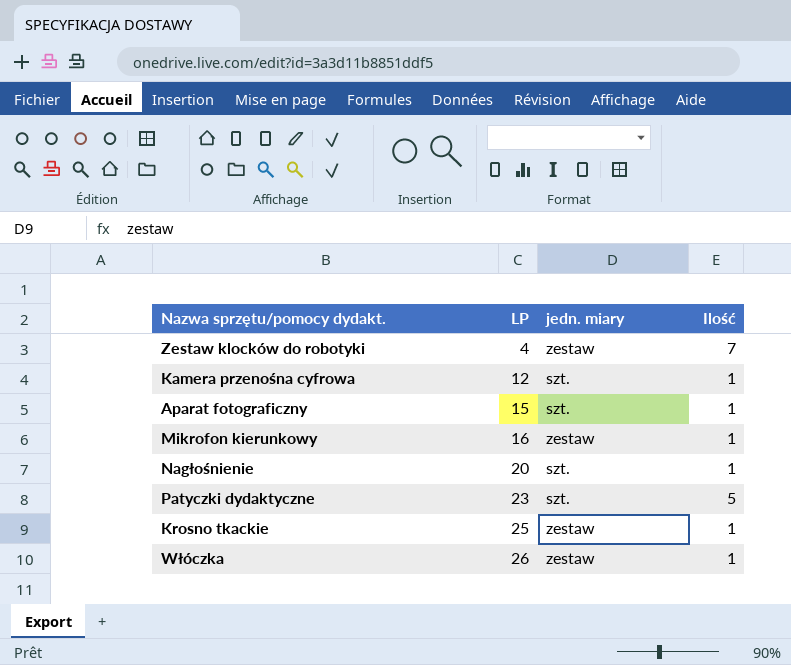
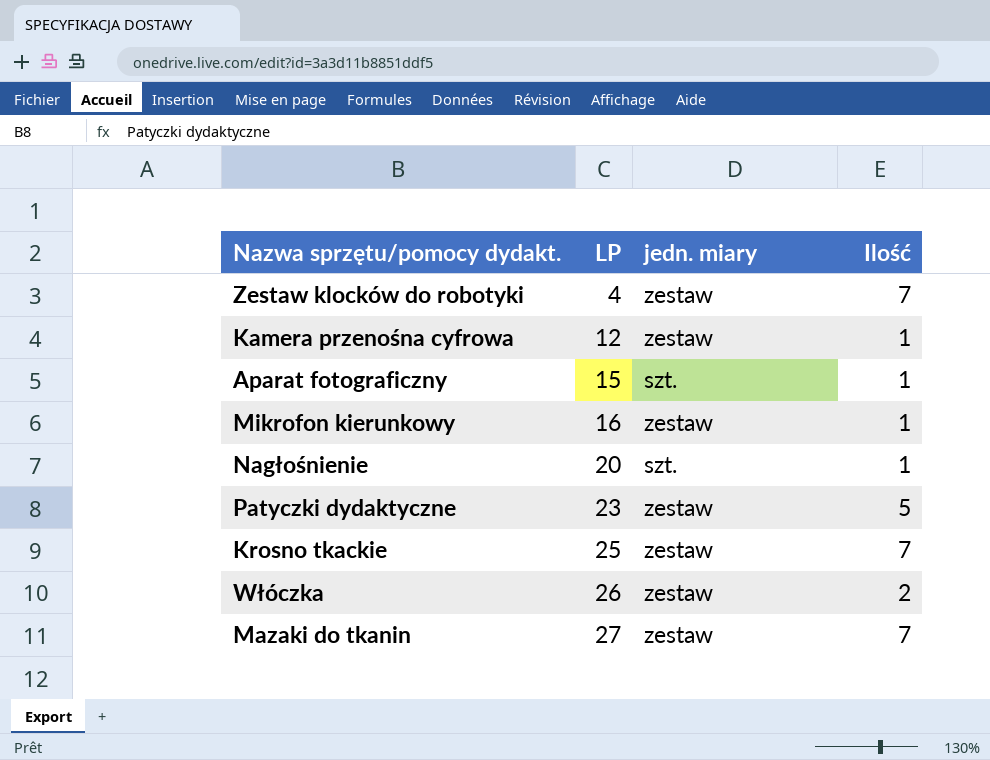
Kamera przenośna cyfrowa | jedn. miary: szt. -> zestaw
Patyczki dydaktyczne | jedn. miary: szt. -> zestaw
Krosno tkackie | Ilość: 1 -> 7
Włóczka | Ilość: 1 -> 2
row Mazaki do tkanin: none -> 27 | zestaw | 7

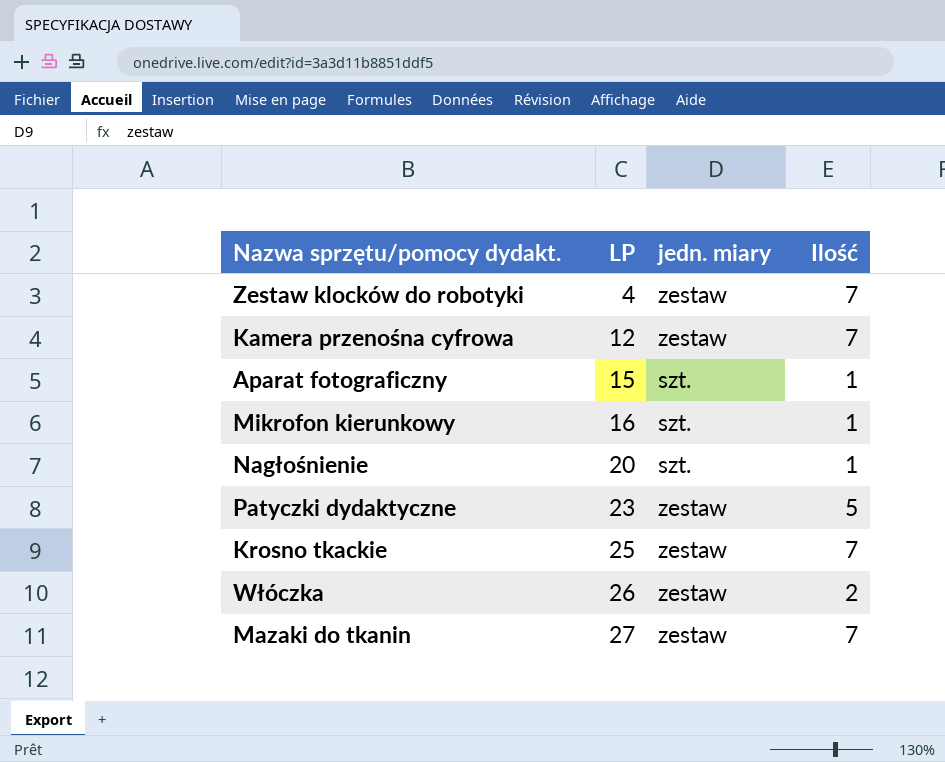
Kamera przenośna cyfrowa | Ilość: 1 -> 7
Mikrofon kierunkowy | jedn. miary: zestaw -> szt.

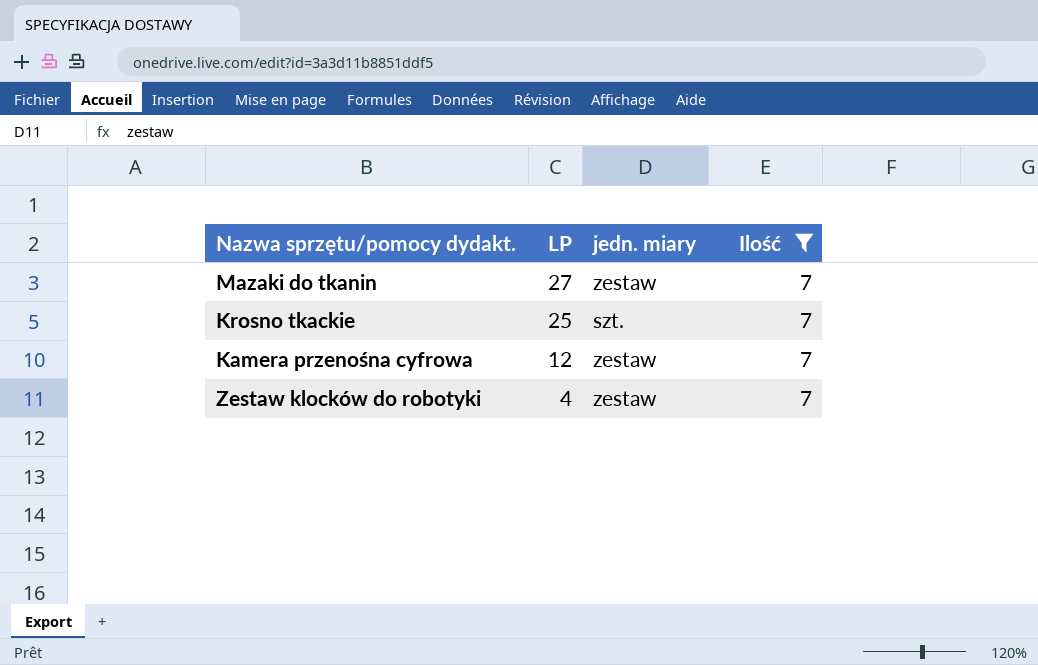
filter: none -> Ilość = 7
row order: LP ascending -> LP descending
Krosno tkackie | jedn. miary: zestaw -> szt.

